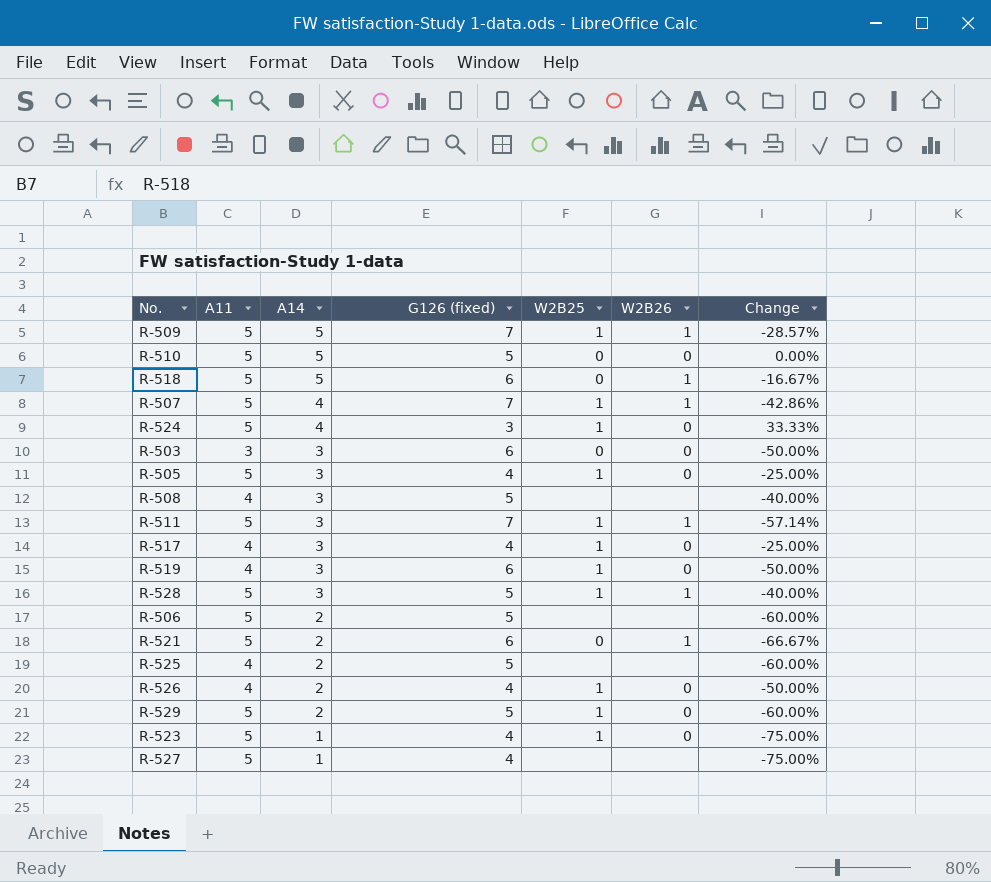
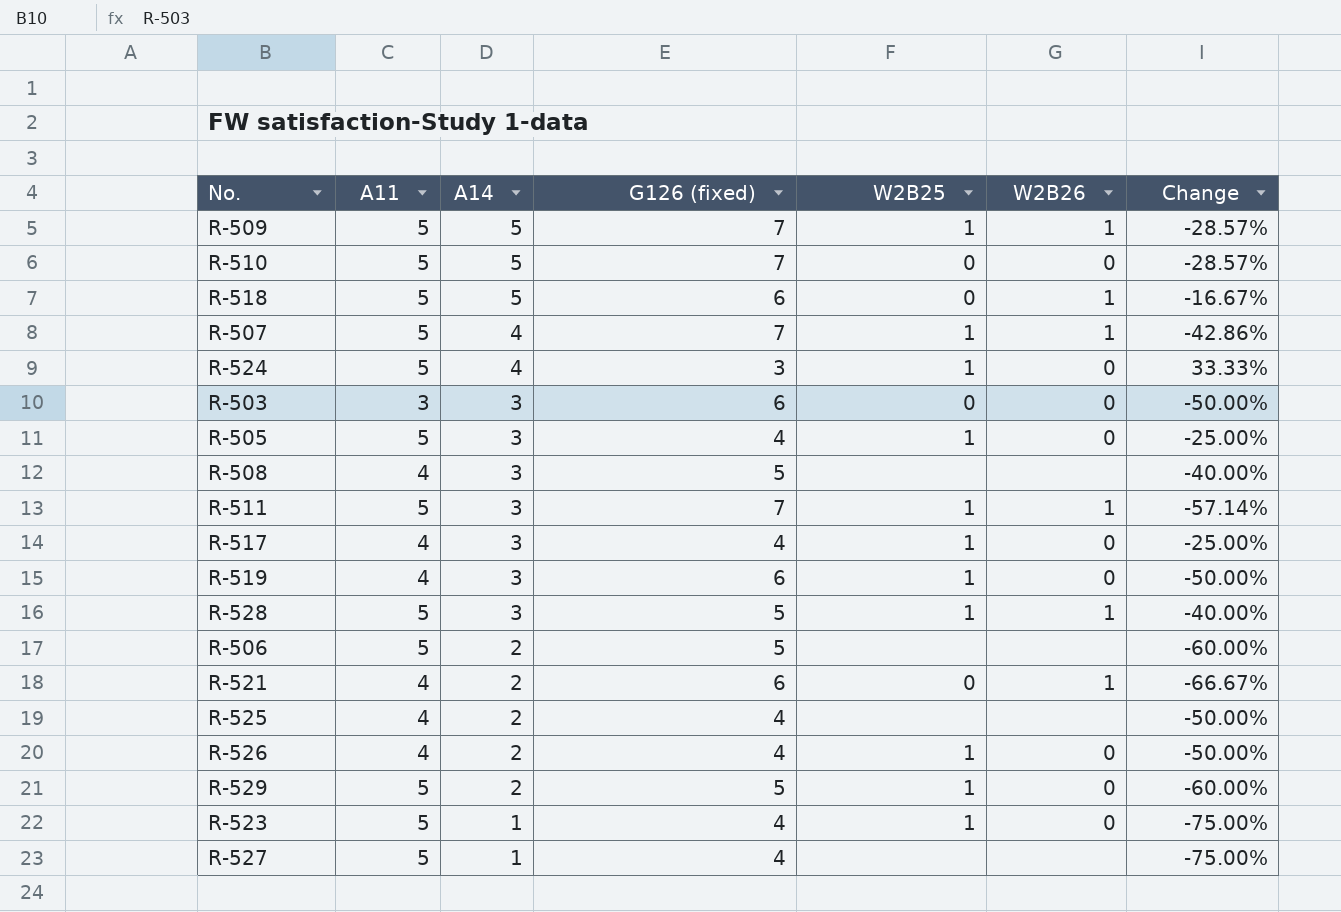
R-510 | G126 (fixed): 5 -> 7
R-510 | Change: 0.00% -> -28.57%
R-521 | A11: 5 -> 4
R-525 | G126 (fixed): 5 -> 4
R-525 | Change: -60.00% -> -50.00%

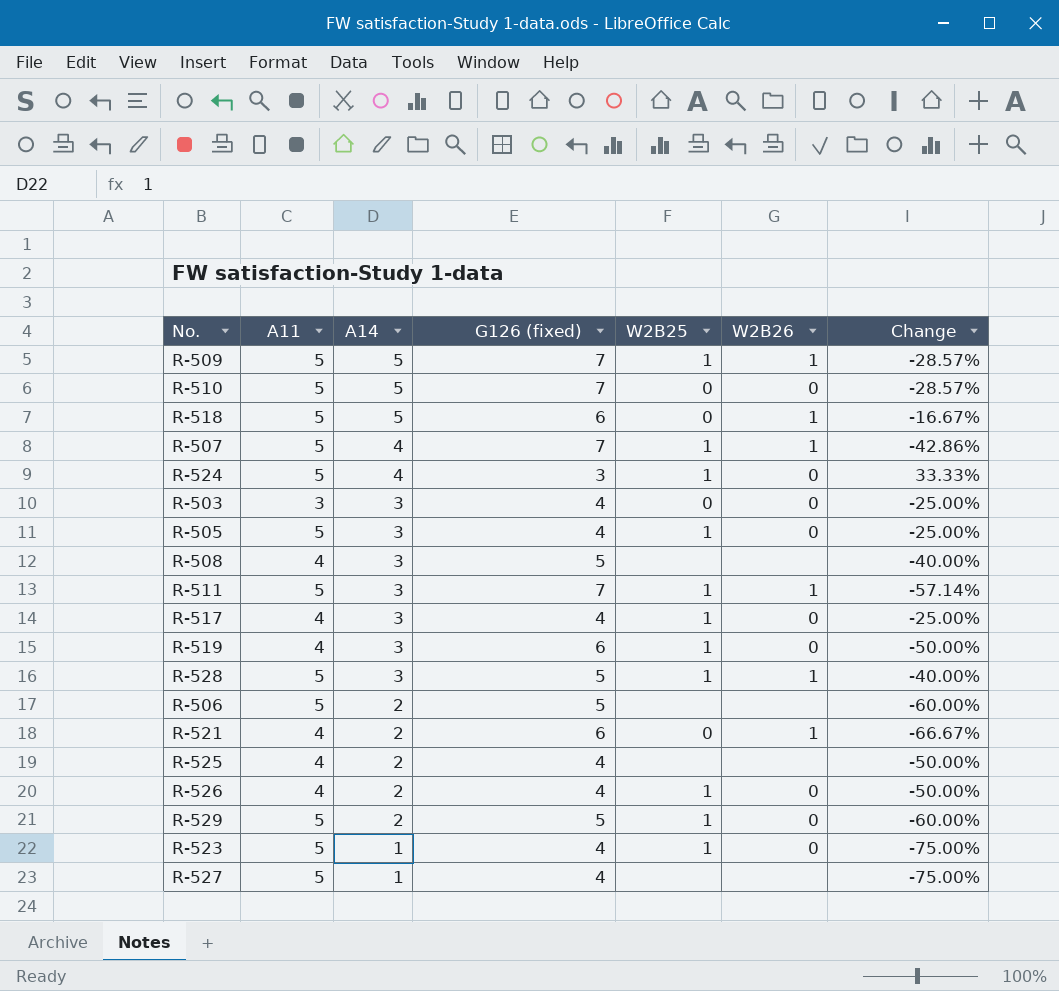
R-503 | G126 (fixed): 6 -> 4
R-503 | Change: -50.00% -> -25.00%

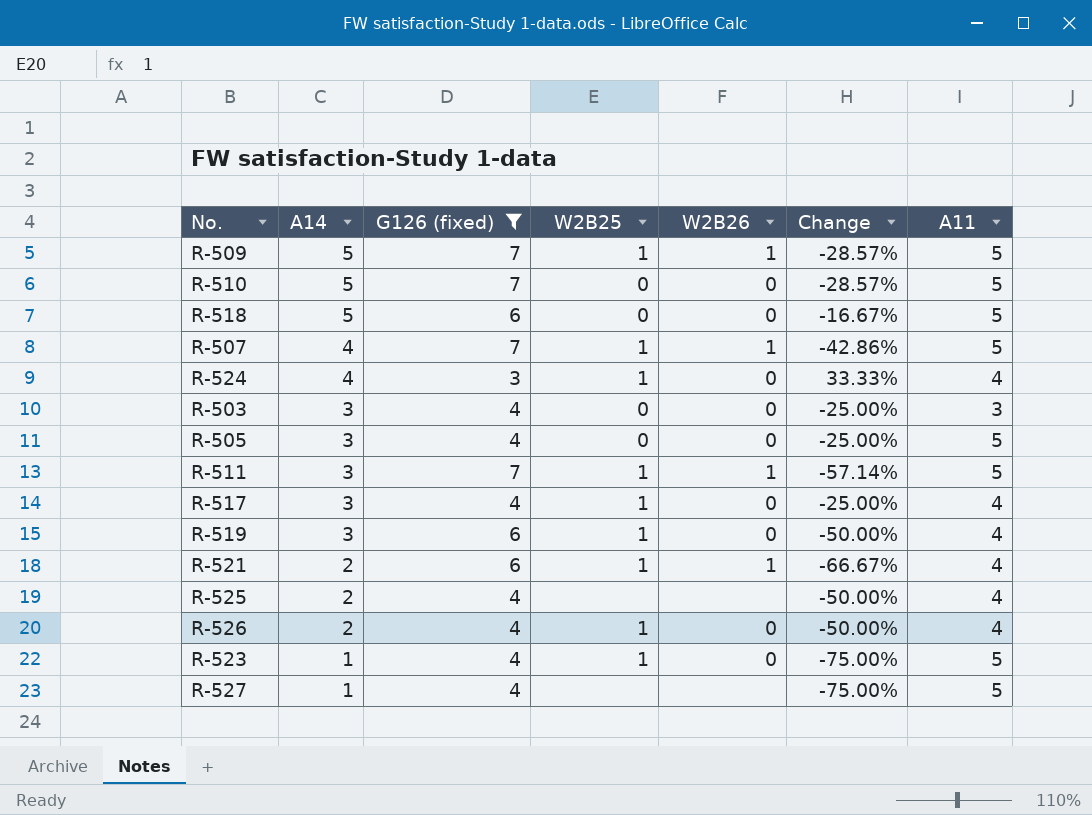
filter: none -> G126 (fixed) != 5
column A11 | position: 2 -> 7
R-518 | W2B26: 1 -> 0
R-524 | A11: 5 -> 4
R-505 | W2B25: 1 -> 0
R-521 | W2B25: 0 -> 1

